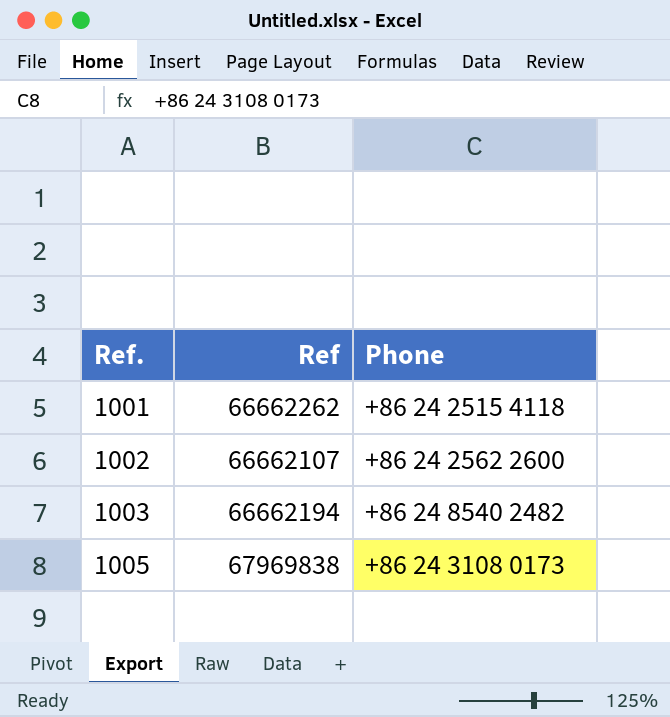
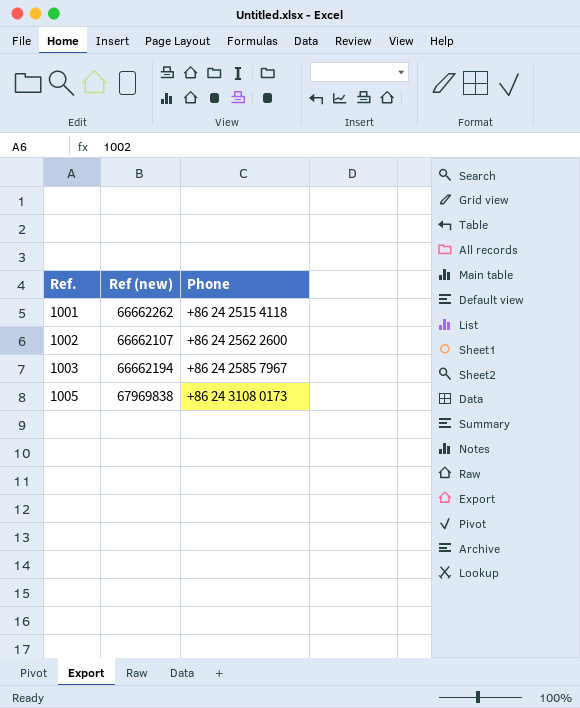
column name: Ref -> Ref (new)
1003 | Phone: +86 24 8540 2482 -> +86 24 2585 7967

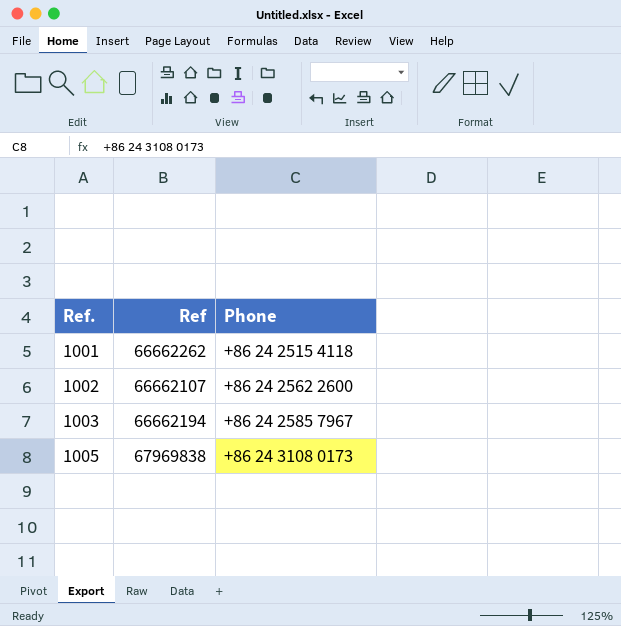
column name: Ref (new) -> Ref

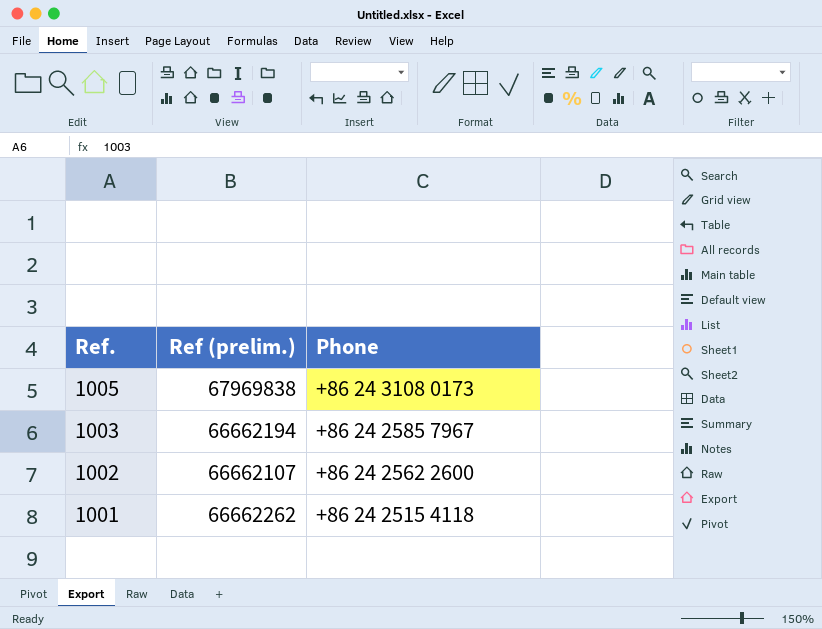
row order: Ref. ascending -> Ref. descending
column name: Ref -> Ref (prelim.)

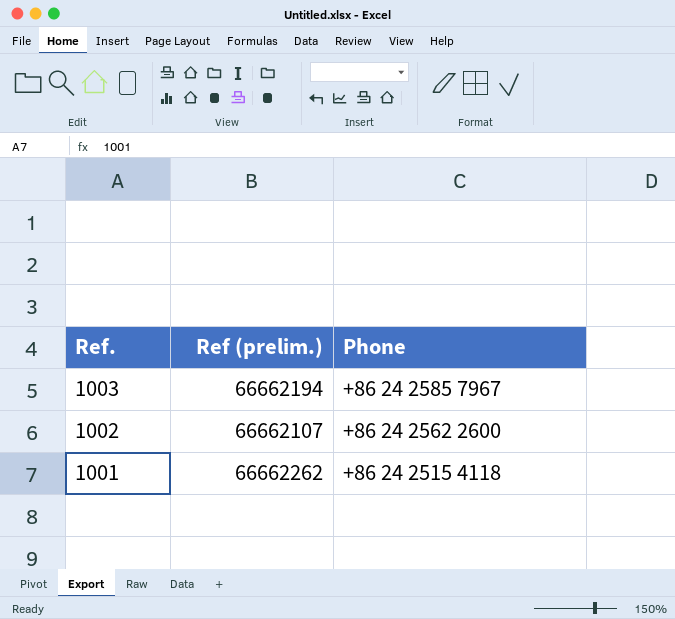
row 1005: 67969838 | +86 24 3108 0173 -> none

